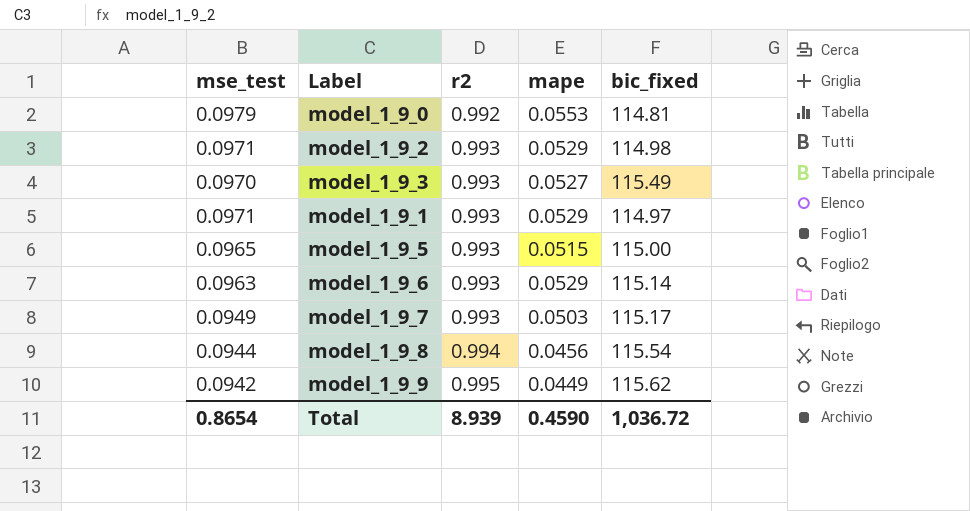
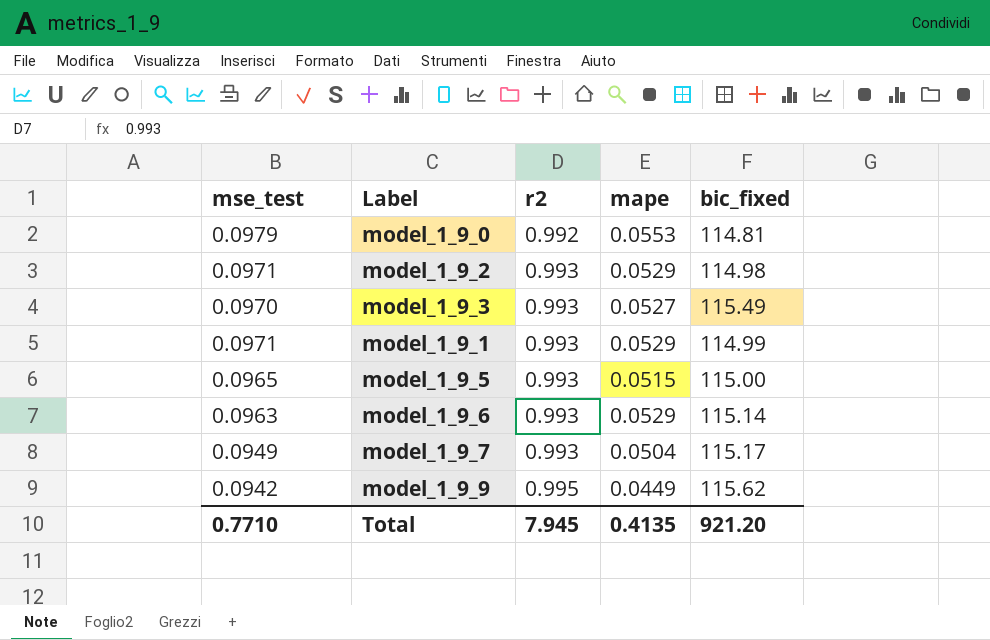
row model_1_9_8: 0.0944 | 0.994 | 0.0456 | 115.54 -> none
model_1_9_1 | bic_fixed: 114.97 -> 114.99
model_1_9_7 | mape: 0.0503 -> 0.0504
Total | mse_test: 0.8654 -> 0.7710
Total | r2: 8.939 -> 7.945
Total | mape: 0.4590 -> 0.4135
Total | bic_fixed: 1,036.72 -> 921.20

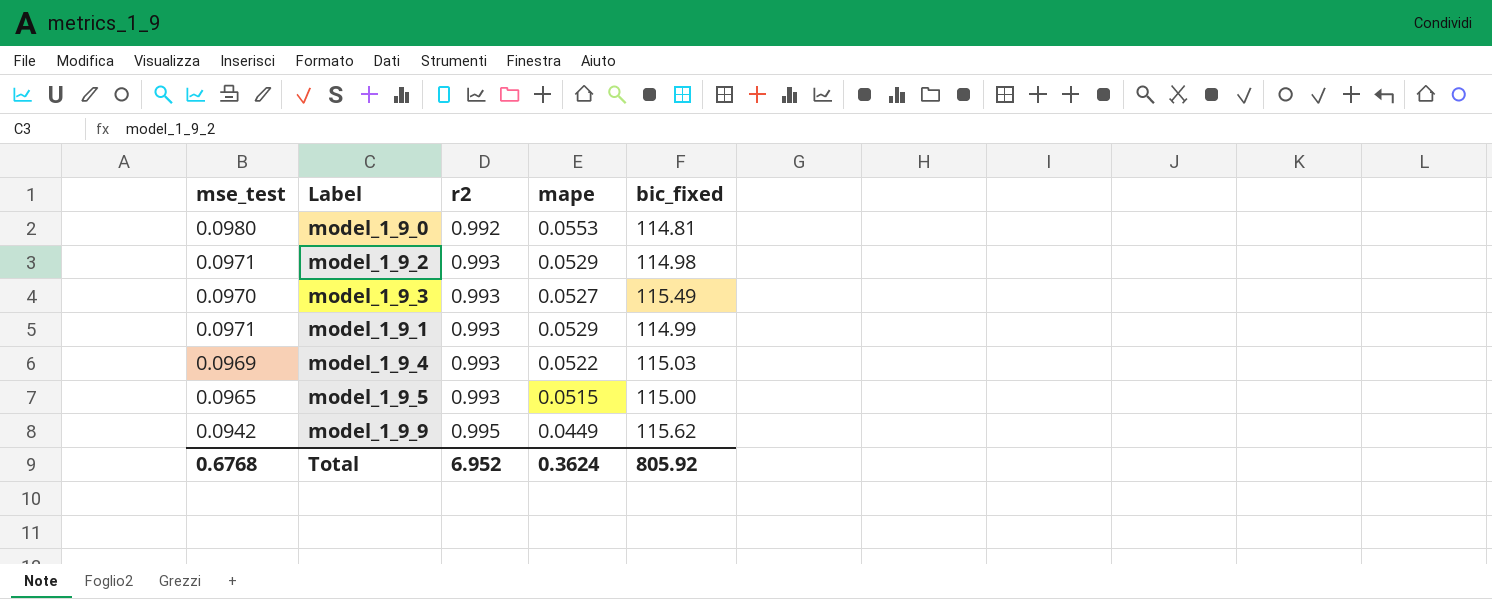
row model_1_9_6: 0.0963 | 0.993 | 0.0529 | 115.14 -> none
row model_1_9_7: 0.0949 | 0.993 | 0.0504 | 115.17 -> none
model_1_9_0 | mse_test: 0.0979 -> 0.0980
row model_1_9_4: none -> 0.0969 | 0.993 | 0.0522 | 115.03
Total | mse_test: 0.7710 -> 0.6768
Total | r2: 7.945 -> 6.952
Total | mape: 0.4135 -> 0.3624
Total | bic_fixed: 921.20 -> 805.92

